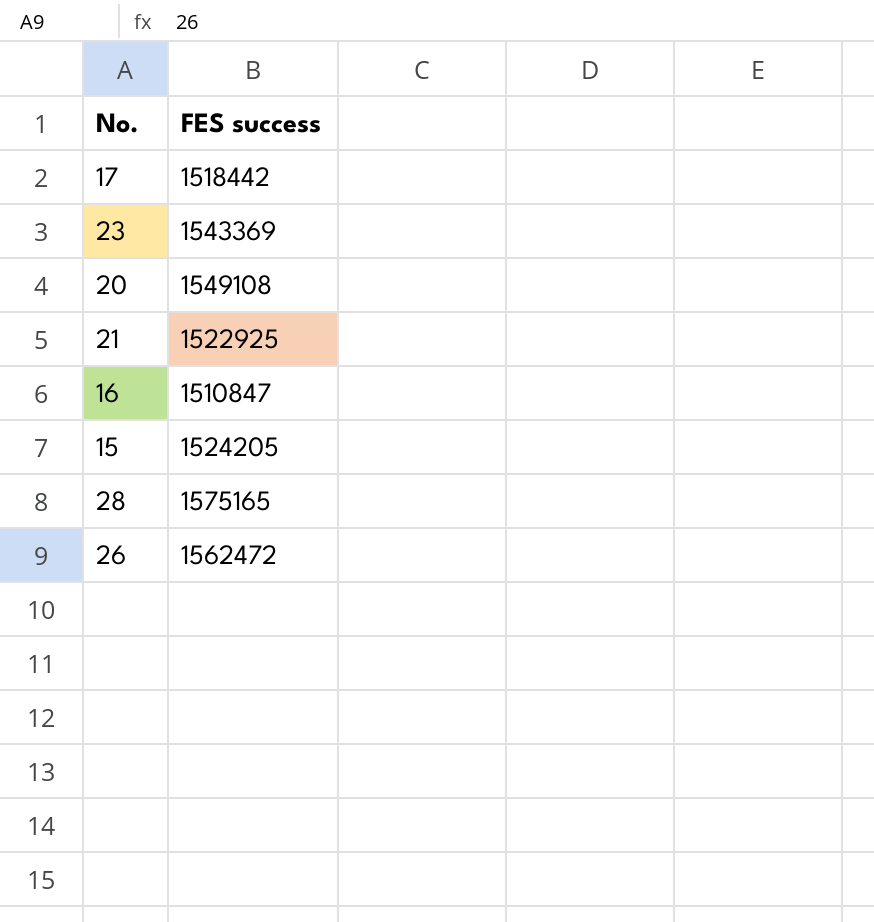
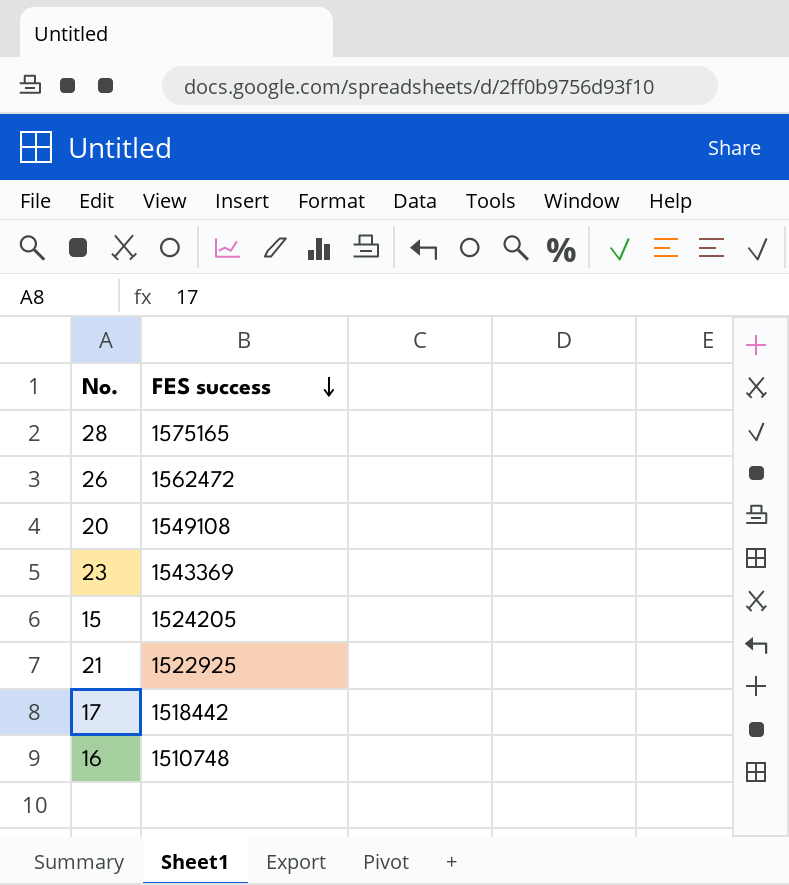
row order: none -> FES success descending
16 | FES success: 1510847 -> 1510748

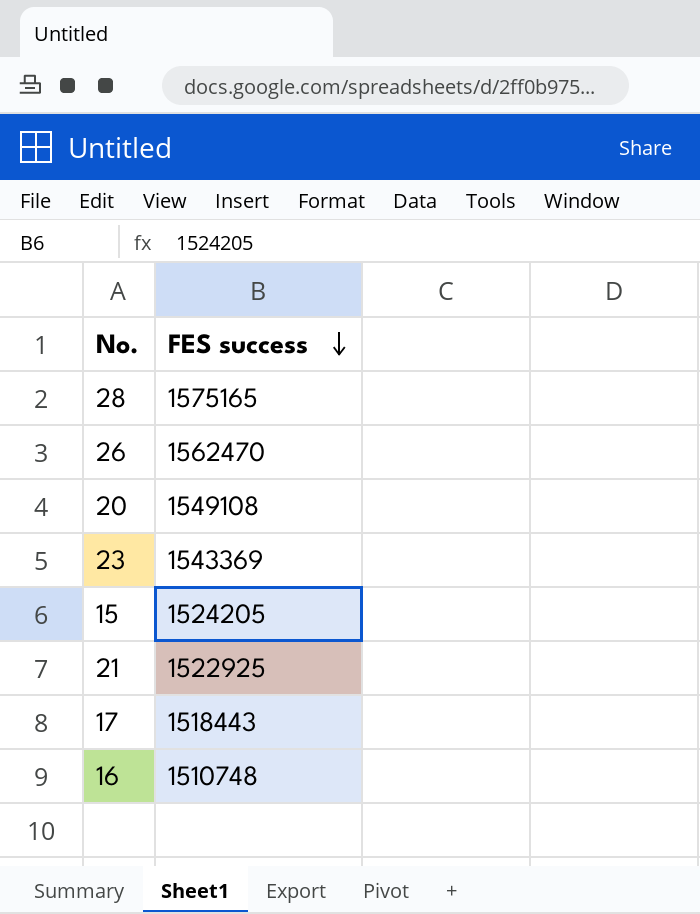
26 | FES success: 1562472 -> 1562470
17 | FES success: 1518442 -> 1518443

